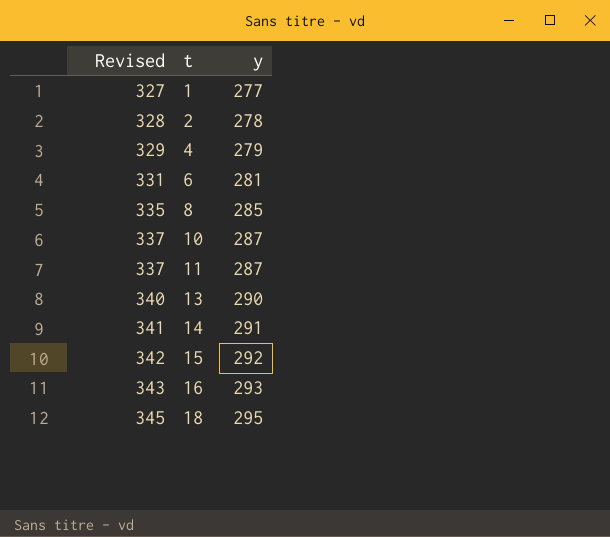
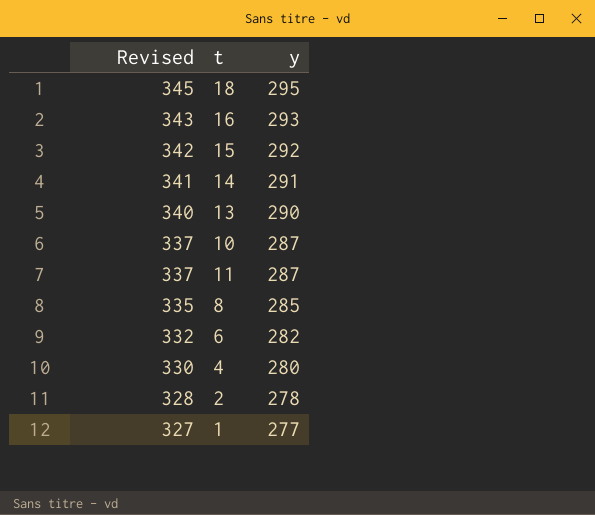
row order: Revised ascending -> Revised descending
6 | Revised: 331 -> 332
6 | y: 281 -> 282
4 | Revised: 329 -> 330
4 | y: 279 -> 280

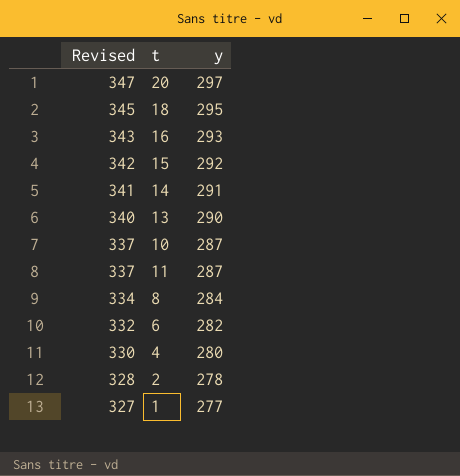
row 20: none -> 347 | 297
8 | Revised: 335 -> 334
8 | y: 285 -> 284

